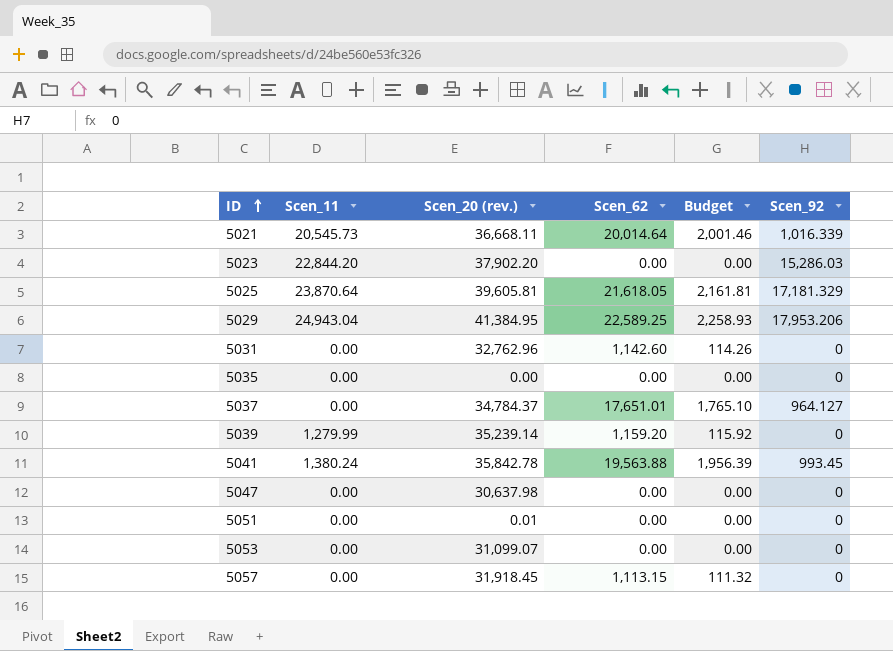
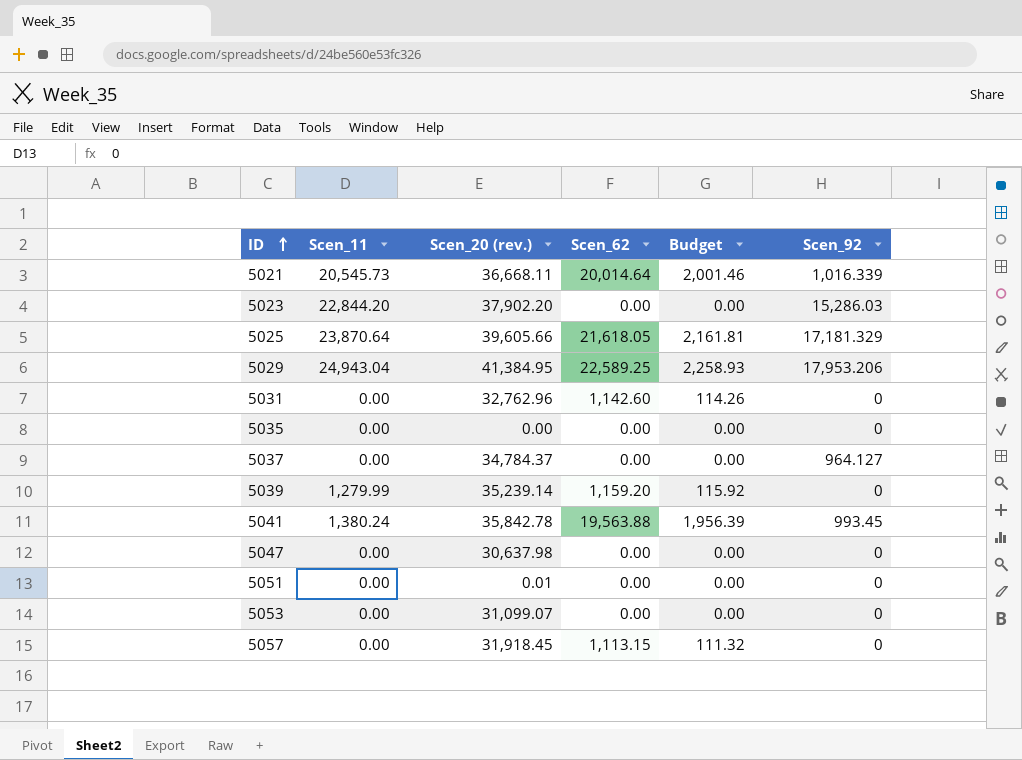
5025 | Scen_20 (rev.): 39,605.81 -> 39,605.66
5037 | Scen_62: 17,651.01 -> 0.00
5037 | Budget: 1,765.10 -> 0.00

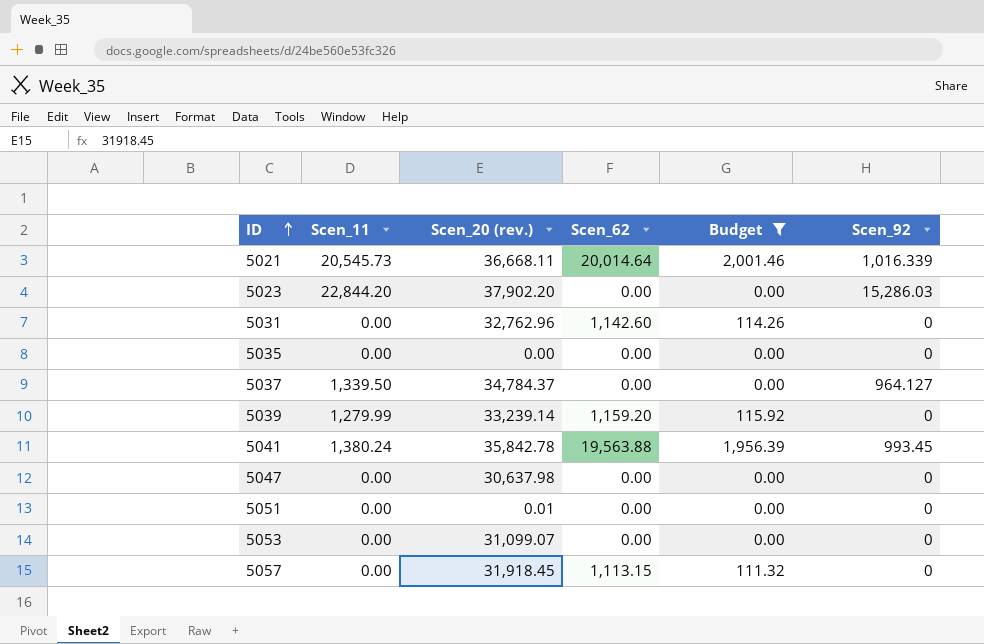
filter: none -> Budget <= 2,001.46
5037 | Scen_11: 0.00 -> 1,339.50
5039 | Scen_20 (rev.): 35,239.14 -> 33,239.14

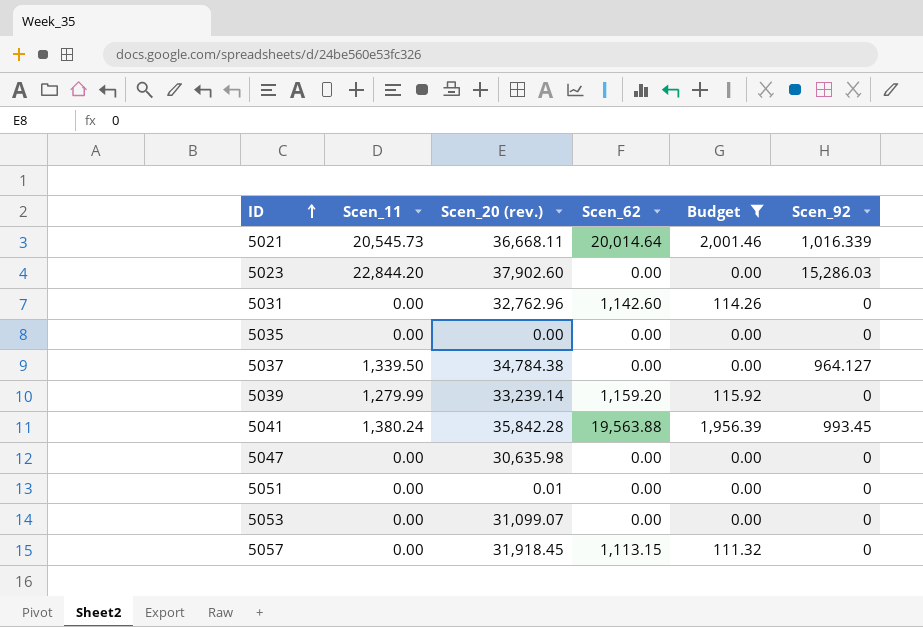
5023 | Scen_20 (rev.): 37,902.20 -> 37,902.60
5037 | Scen_20 (rev.): 34,784.37 -> 34,784.38
5041 | Scen_20 (rev.): 35,842.78 -> 35,842.28
5047 | Scen_20 (rev.): 30,637.98 -> 30,635.98

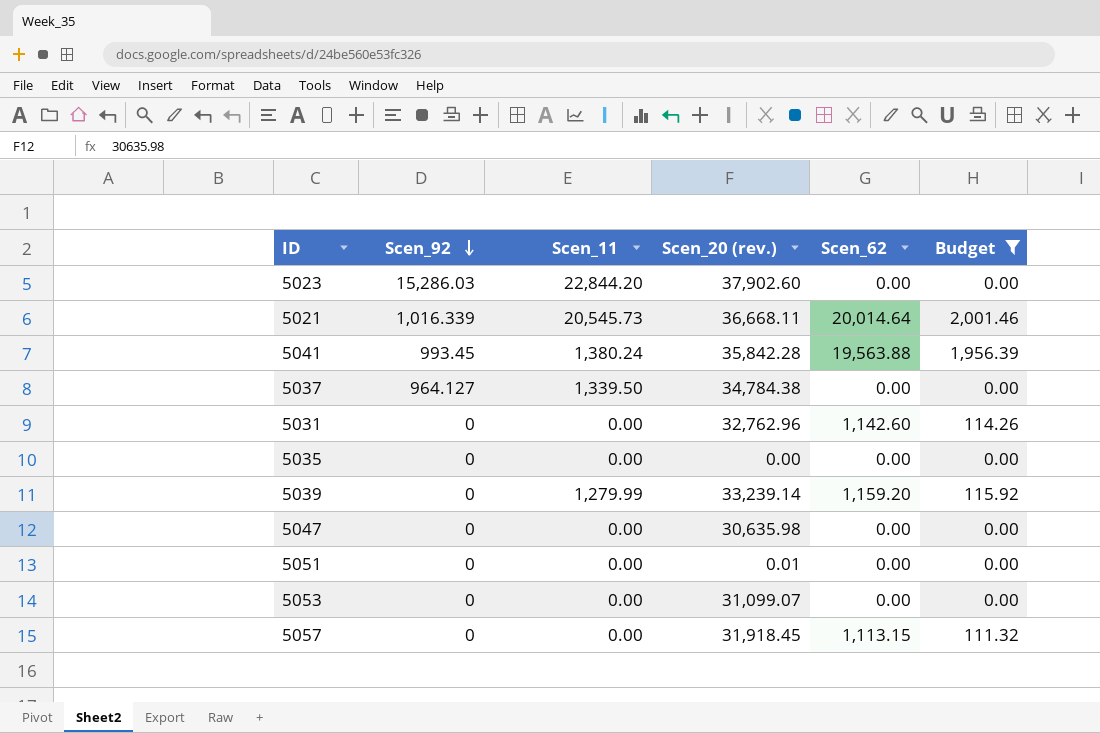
row order: ID ascending -> Scen_92 descending
column Scen_92 | position: 6 -> 2

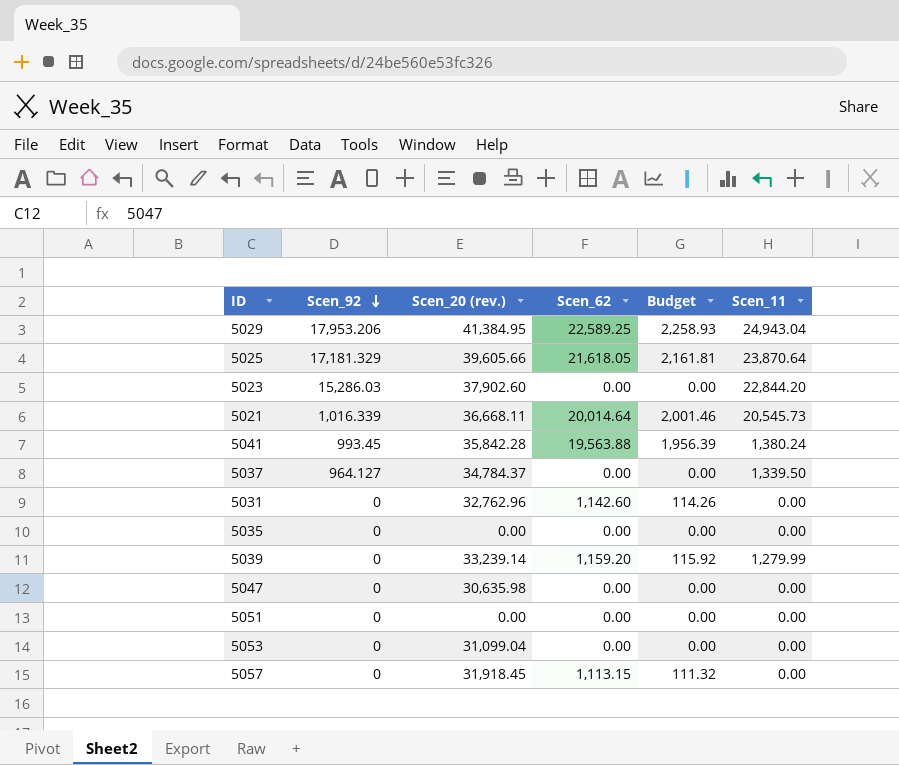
filter: Budget <= 2,001.46 -> none
column Scen_11 | position: 3 -> 6
5037 | Scen_20 (rev.): 34,784.38 -> 34,784.37
5051 | Scen_20 (rev.): 0.01 -> 0.00
5053 | Scen_20 (rev.): 31,099.07 -> 31,099.04

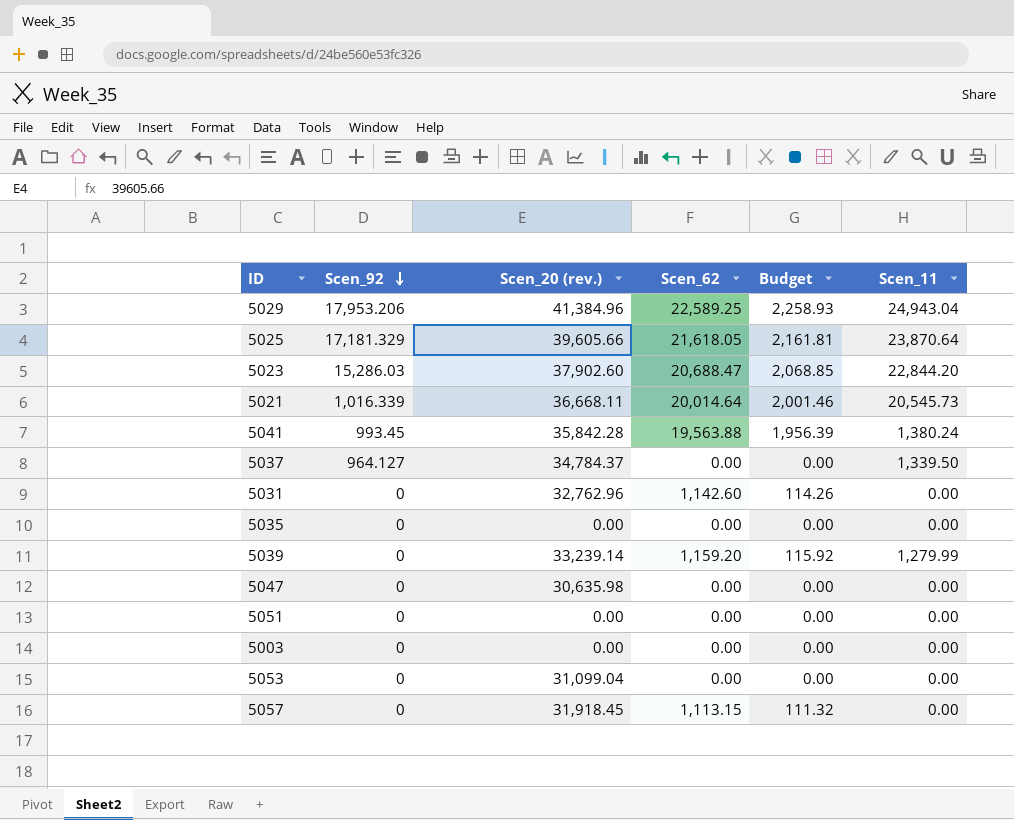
5029 | Scen_20 (rev.): 41,384.95 -> 41,384.96
5023 | Scen_62: 0.00 -> 20,688.47
5023 | Budget: 0.00 -> 2,068.85
row 5003: none -> 0 | 0.00 | 0.00 | 0.00 | 0.00

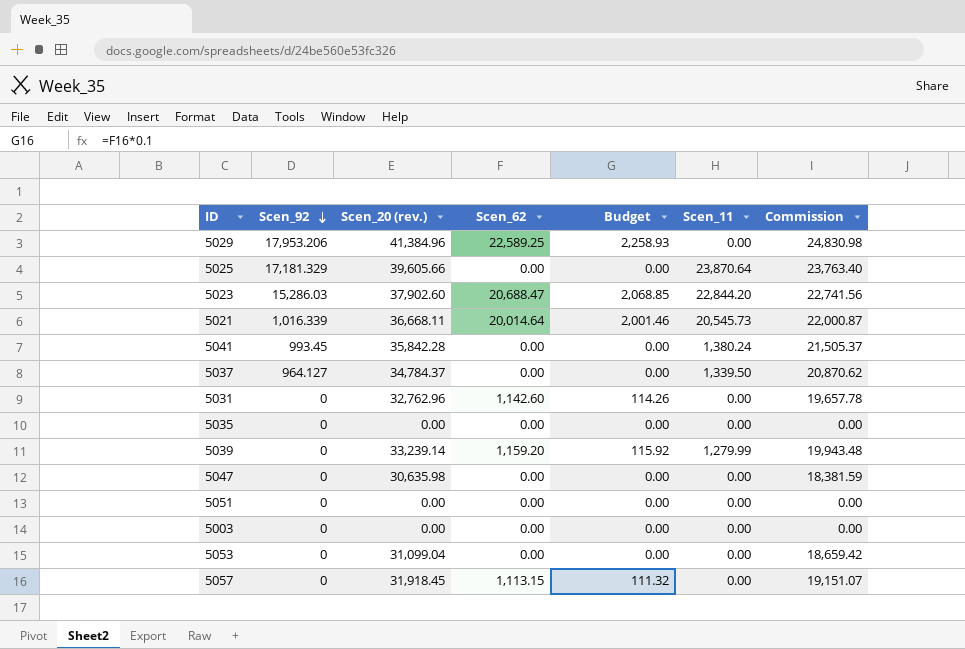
column Commission | formula: none -> [Scen_20 (rev.)] * 0.6
5029 | Scen_11: 24,943.04 -> 0.00
5025 | Scen_62: 21,618.05 -> 0.00
5025 | Budget: 2,161.81 -> 0.00
5041 | Scen_62: 19,563.88 -> 0.00
5041 | Budget: 1,956.39 -> 0.00

